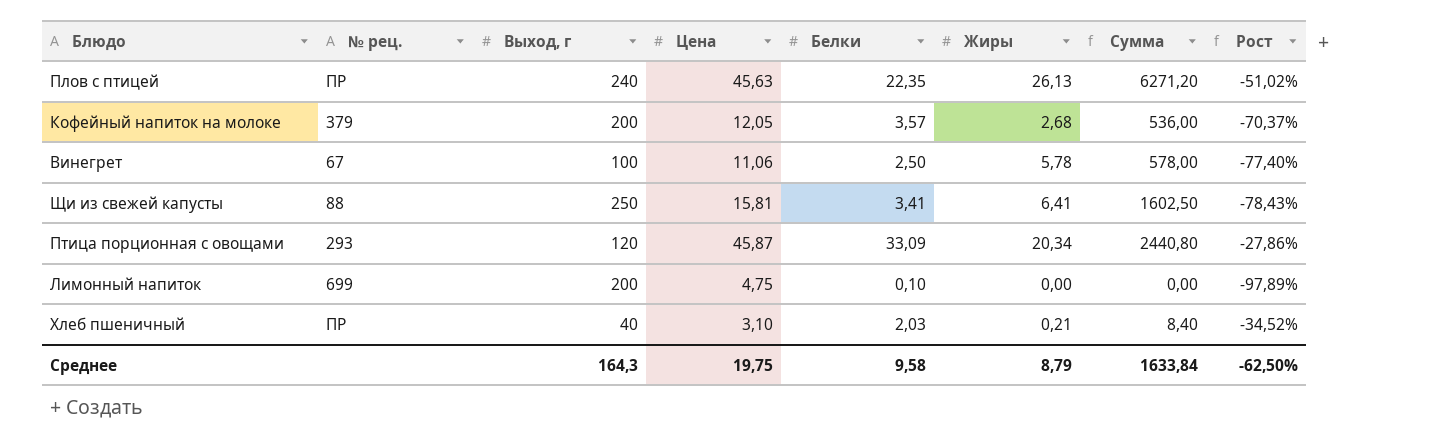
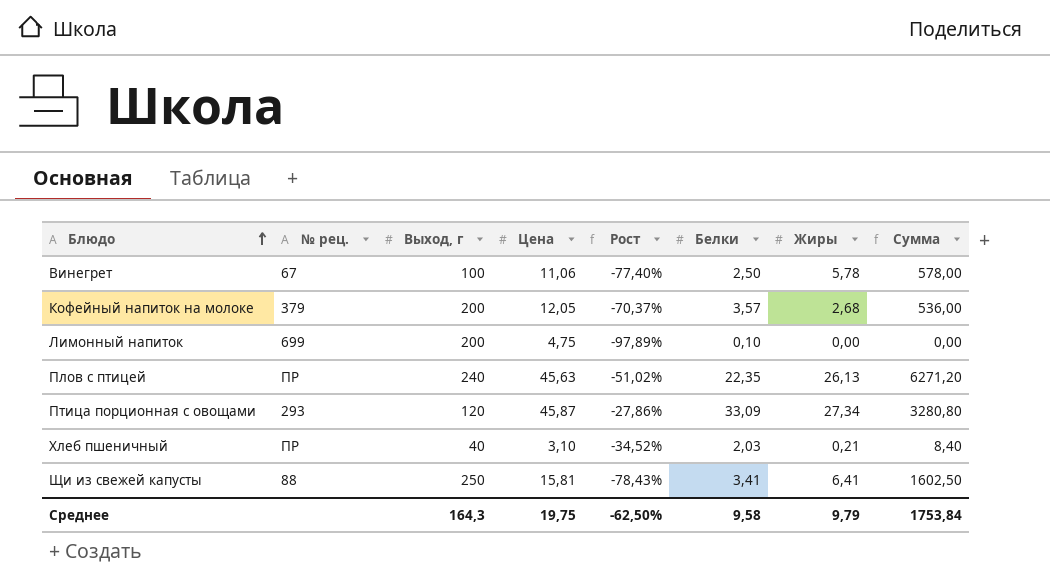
row order: none -> Блюдо ascending
column Рост | position: 8 -> 5
Птица порционная с овощами | Жиры: 20,34 -> 27,34
Птица порционная с овощами | Сумма: 2440,80 -> 3280,80
Среднее | Жиры: 8,79 -> 9,79
Среднее | Сумма: 1633,84 -> 1753,84

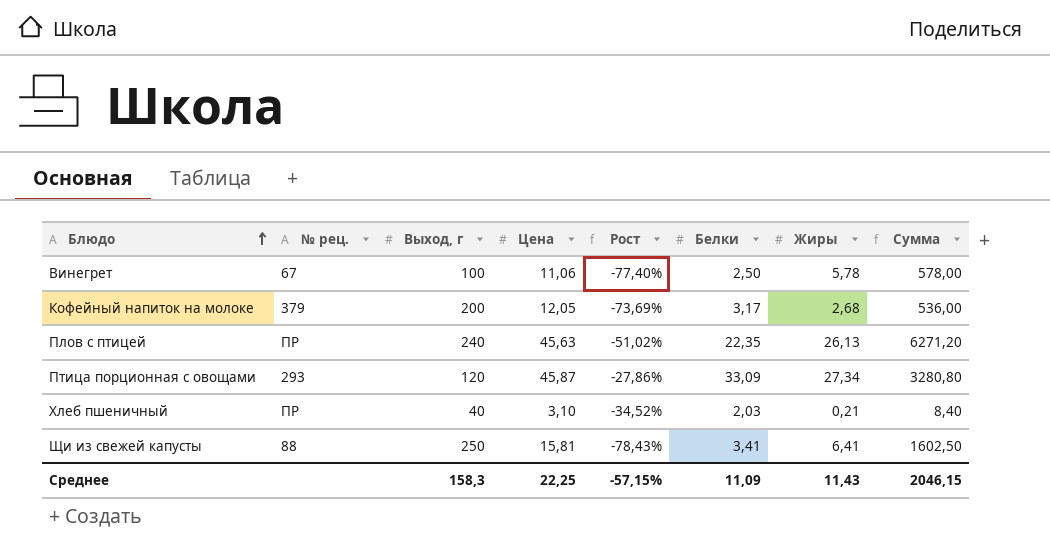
row Лимонный напиток: 699 | 200 | 4,75 | -97,89% | 0,10 | 0,00 | 0,00 -> none
Кофейный напиток на молоке | Рост: -70,37% -> -73,69%
Кофейный напиток на молоке | Белки: 3,57 -> 3,17
Среднее | Выход, г: 164,3 -> 158,3
Среднее | Цена: 19,75 -> 22,25
Среднее | Рост: -62,50% -> -57,15%
Среднее | Белки: 9,58 -> 11,09
Среднее | Жиры: 9,79 -> 11,43
Среднее | Сумма: 1753,84 -> 2046,15

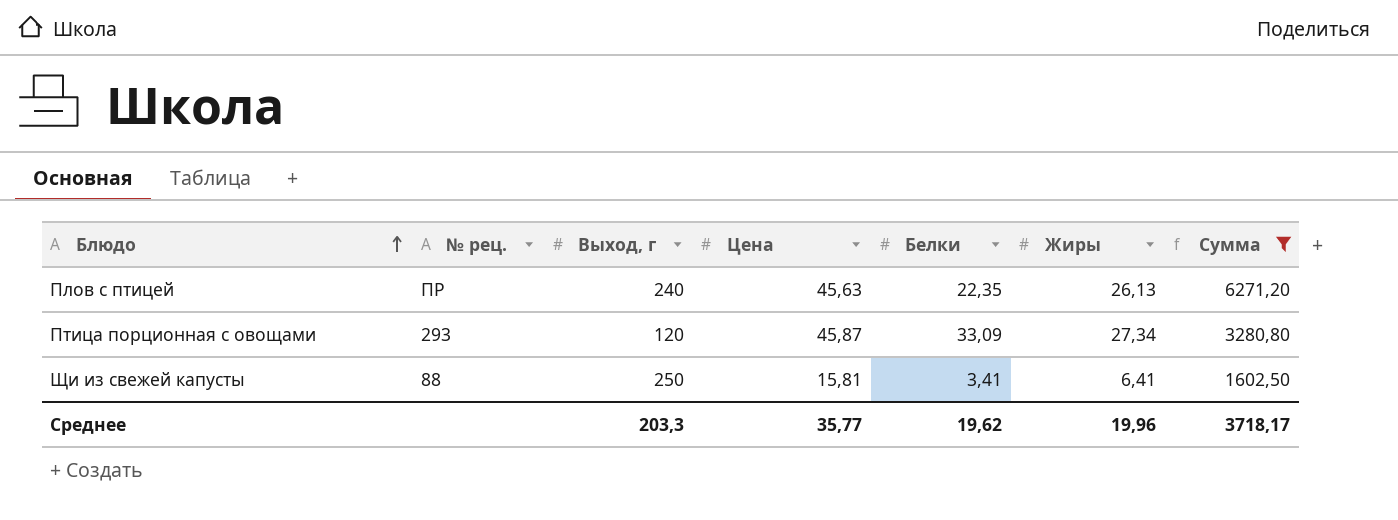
filter: none -> Сумма >= 1602,50
column Рост | formula: ([Белки] - [Цена]) / [Цена] -> none
Среднее | Выход, г: 158,3 -> 203,3
Среднее | Цена: 22,25 -> 35,77
Среднее | Белки: 11,09 -> 19,62
Среднее | Жиры: 11,43 -> 19,96
Среднее | Сумма: 2046,15 -> 3718,17

